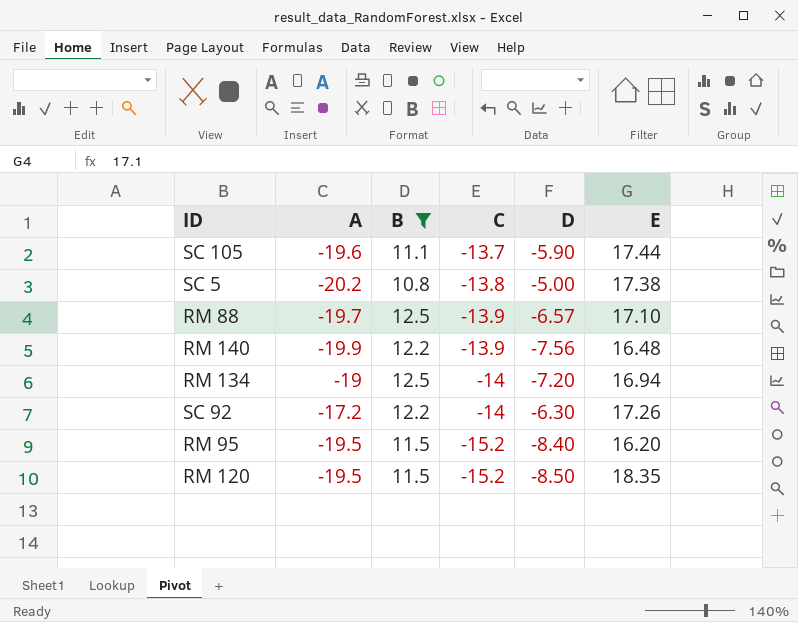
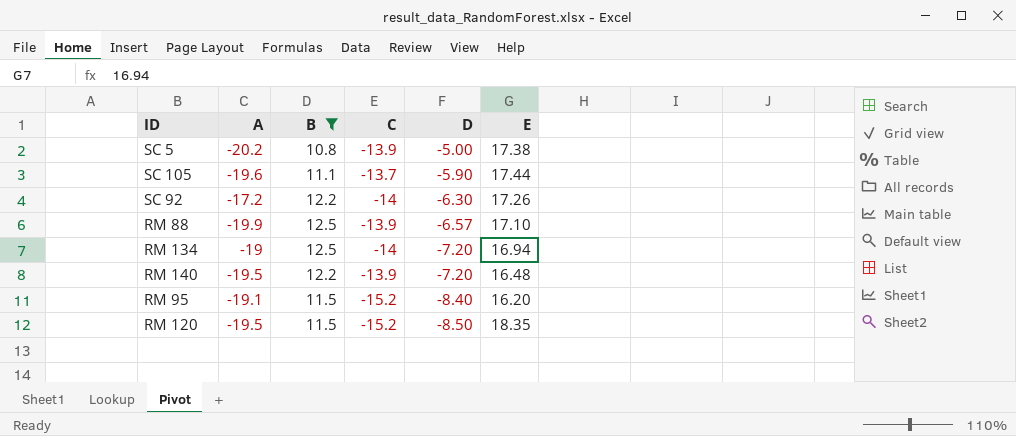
row order: C descending -> D descending
SC 5 | C: -13.8 -> -13.9
RM 88 | A: -19.7 -> -19.9
RM 140 | A: -19.9 -> -19.5
RM 140 | D: -7.56 -> -7.20
RM 95 | A: -19.5 -> -19.1

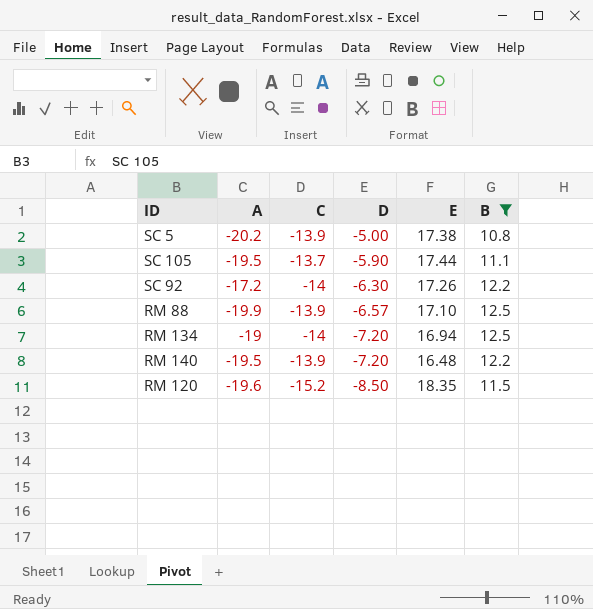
column B | position: 3 -> 6
row RM 95: -19.1 | 11.5 | -15.2 | -8.40 | 16.20 -> none
SC 105 | A: -19.6 -> -19.5
RM 120 | A: -19.5 -> -19.6

